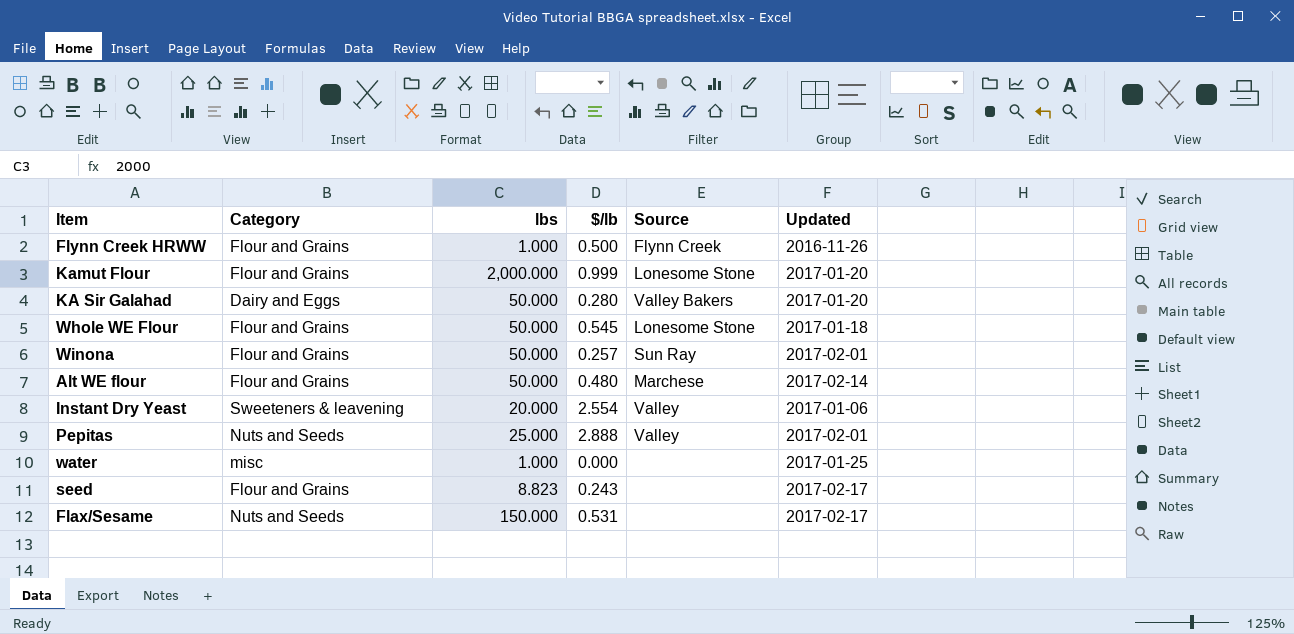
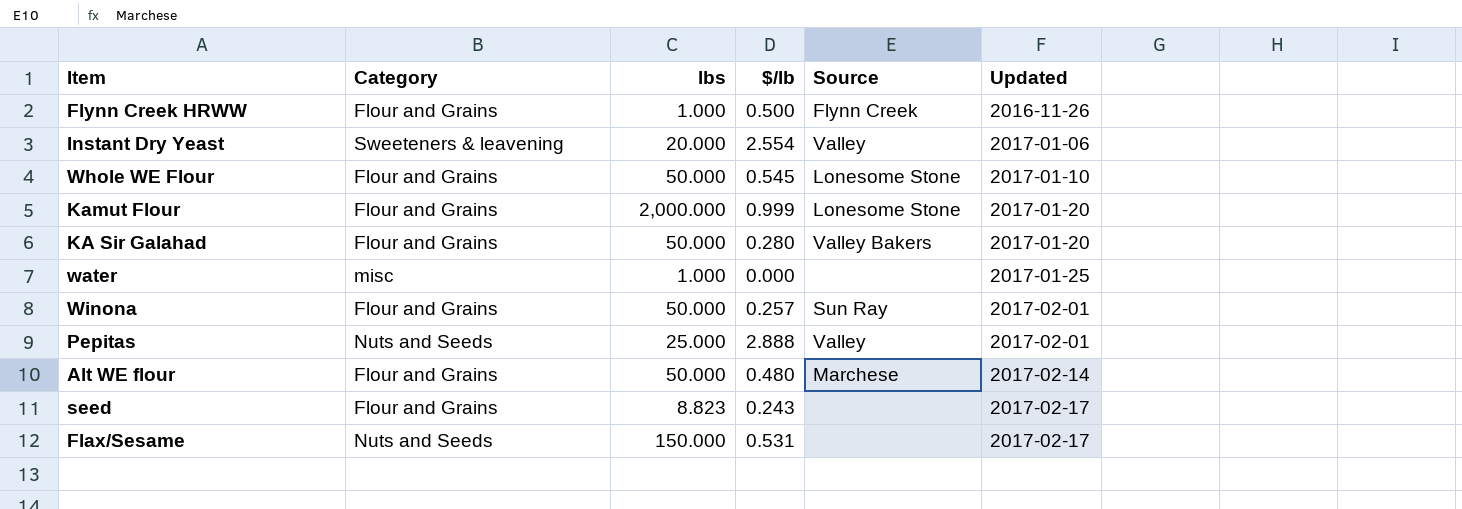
row order: none -> Updated ascending
Whole WE Flour | Updated: 2017-01-18 -> 2017-01-10
KA Sir Galahad | Category: Dairy and Eggs -> Flour and Grains

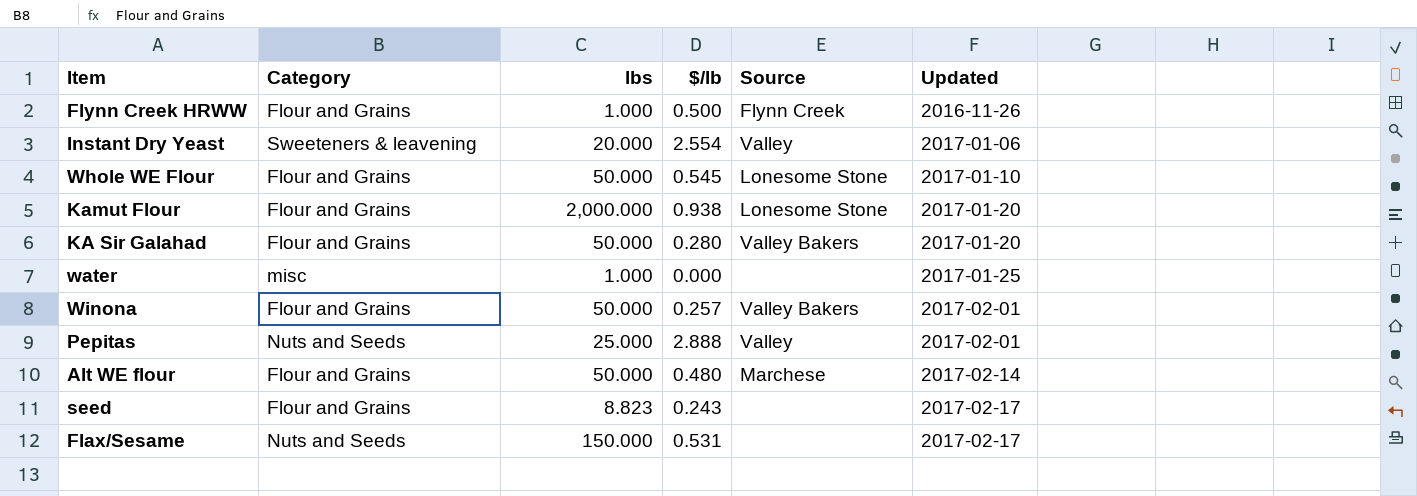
Kamut Flour | $/lb: 0.999 -> 0.938
Winona | Source: Sun Ray -> Valley Bakers

